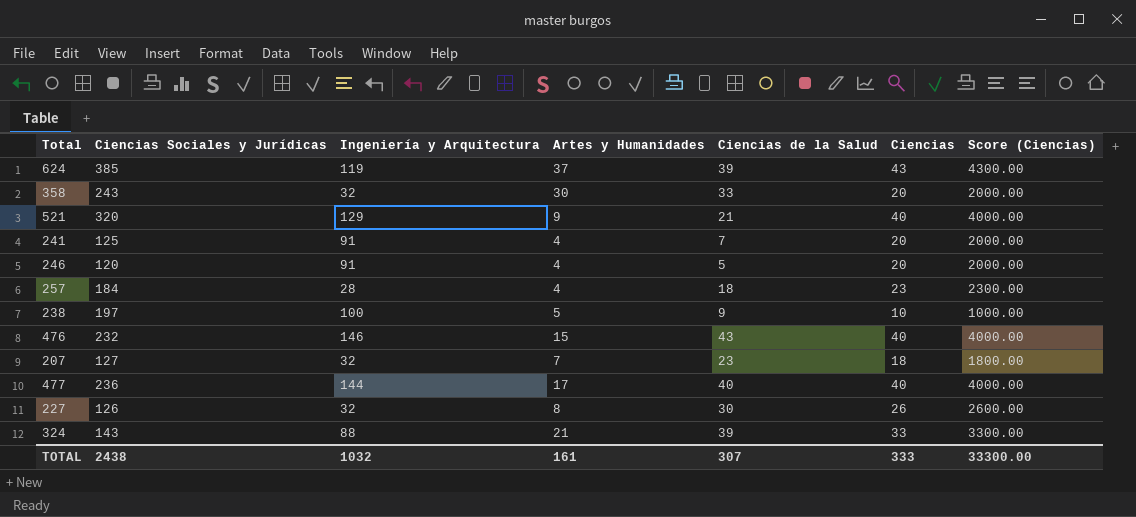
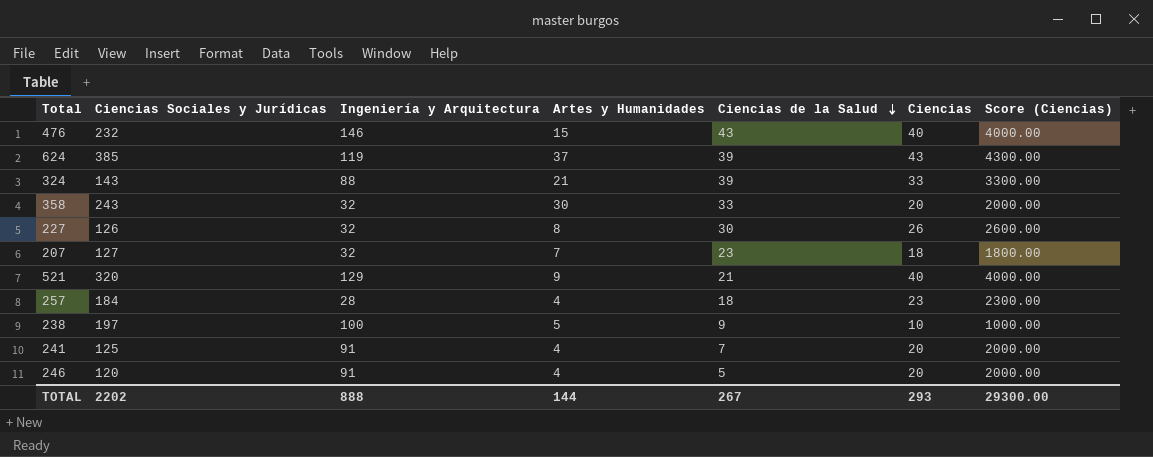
row order: none -> Ciencias de la Salud descending
row 477: 236 | 144 | 17 | 40 | 40 | 4000.00 -> none
TOTAL | Ciencias Sociales y Jurídicas: 2438 -> 2202
TOTAL | Ingeniería y Arquitectura: 1032 -> 888
TOTAL | Artes y Humanidades: 161 -> 144
TOTAL | Ciencias de la Salud: 307 -> 267
TOTAL | Ciencias: 333 -> 293
TOTAL | Score (Ciencias): 33300.00 -> 29300.00

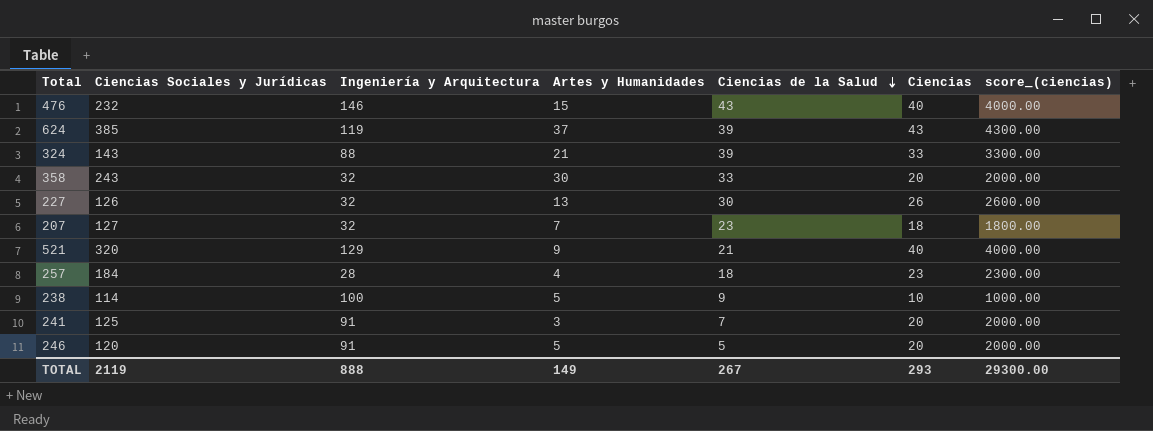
column name: Score (Ciencias) -> score_(ciencias)
227 | Artes y Humanidades: 8 -> 13
238 | Ciencias Sociales y Jurídicas: 197 -> 114
241 | Artes y Humanidades: 4 -> 3
246 | Artes y Humanidades: 4 -> 5
TOTAL | Ciencias Sociales y Jurídicas: 2202 -> 2119
TOTAL | Artes y Humanidades: 144 -> 149

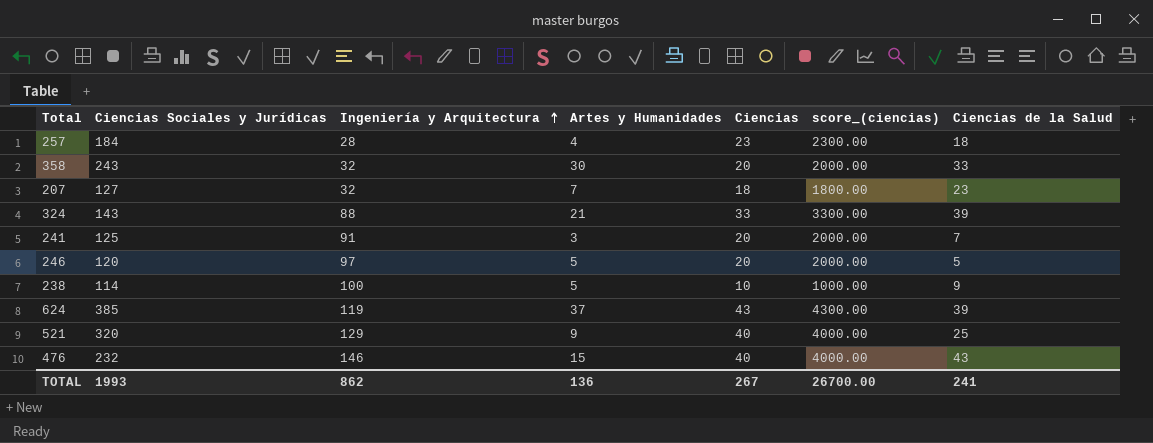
row order: Ciencias de la Salud descending -> Ingeniería y Arquitectura ascending
column Ciencias de la Salud | position: 5 -> 7
row 227: 126 | 32 | 13 | 30 | 26 | 2600.00 -> none
246 | Ingeniería y Arquitectura: 91 -> 97
521 | Ciencias de la Salud: 21 -> 25
TOTAL | Ciencias Sociales y Jurídicas: 2119 -> 1993
TOTAL | Ingeniería y Arquitectura: 888 -> 862
TOTAL | Artes y Humanidades: 149 -> 136
TOTAL | Ciencias: 293 -> 267
TOTAL | score_(ciencias): 29300.00 -> 26700.00
TOTAL | Ciencias de la Salud: 267 -> 241

